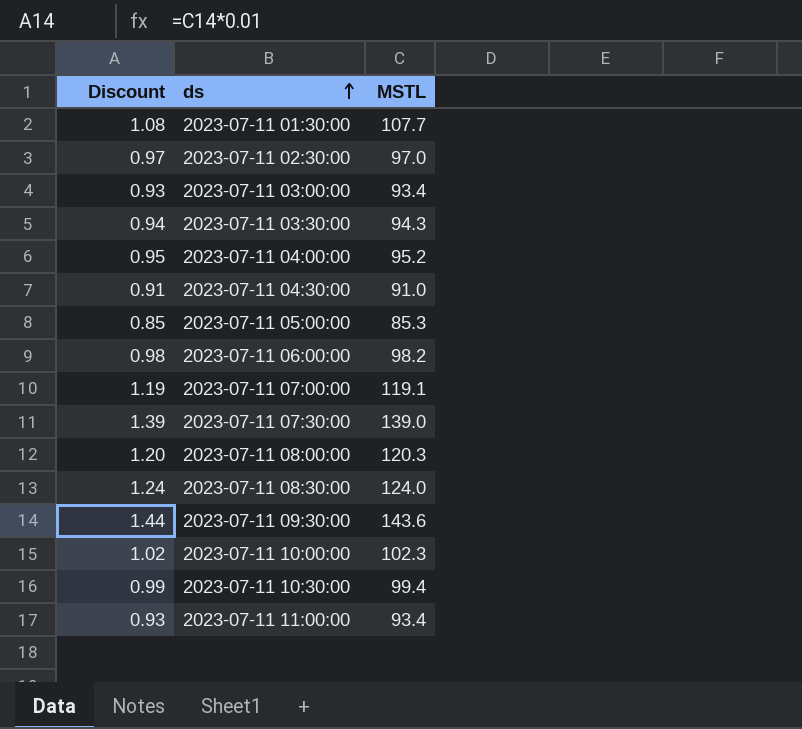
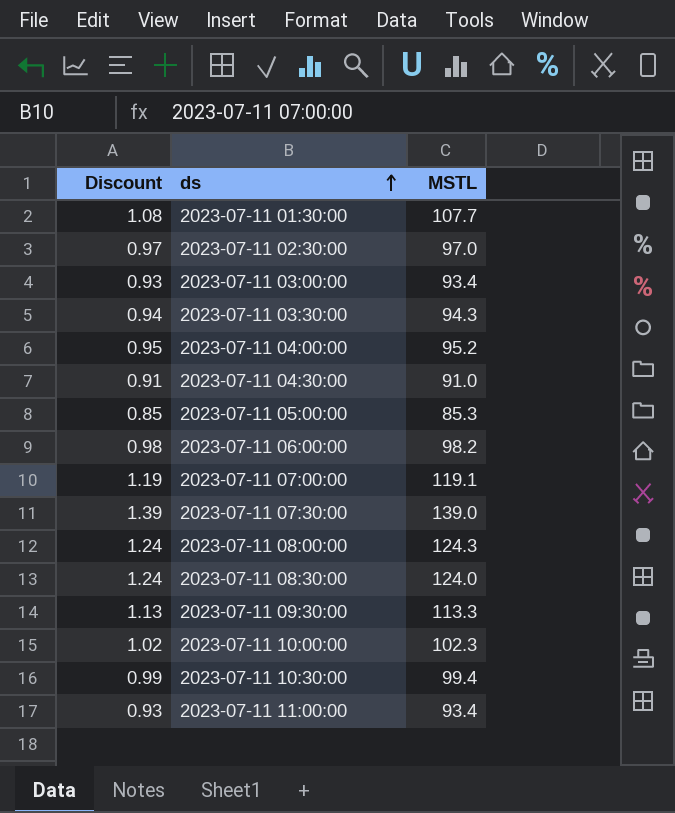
2023-07-11 08:00:00 | Discount: 1.20 -> 1.24
2023-07-11 08:00:00 | MSTL: 120.3 -> 124.3
2023-07-11 09:30:00 | Discount: 1.44 -> 1.13
2023-07-11 09:30:00 | MSTL: 143.6 -> 113.3

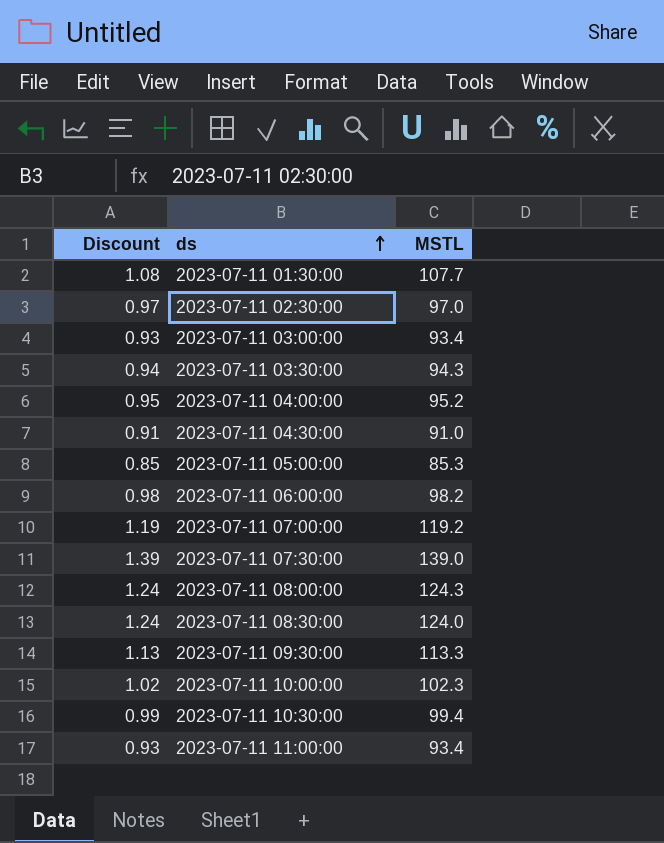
2023-07-11 07:00:00 | MSTL: 119.1 -> 119.2

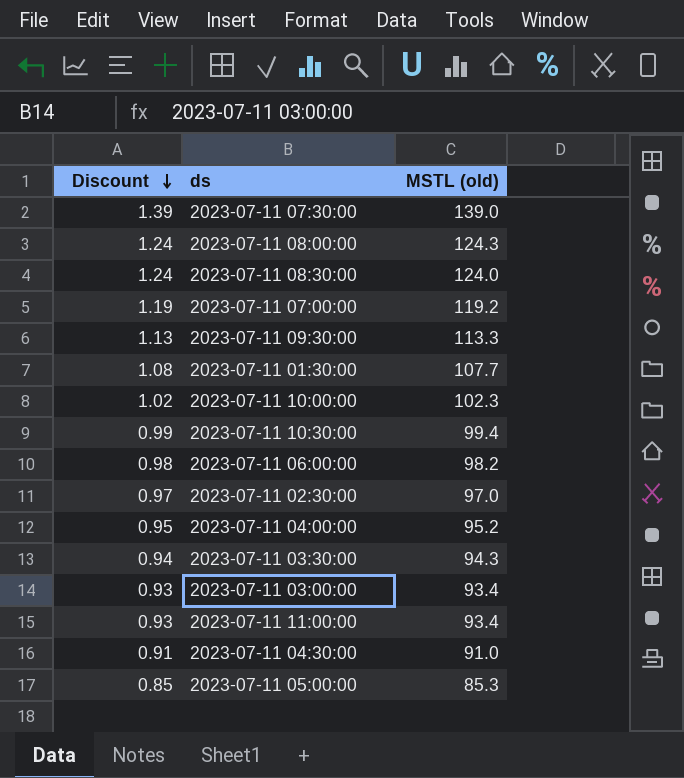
row order: ds ascending -> Discount descending
column name: MSTL -> MSTL (old)

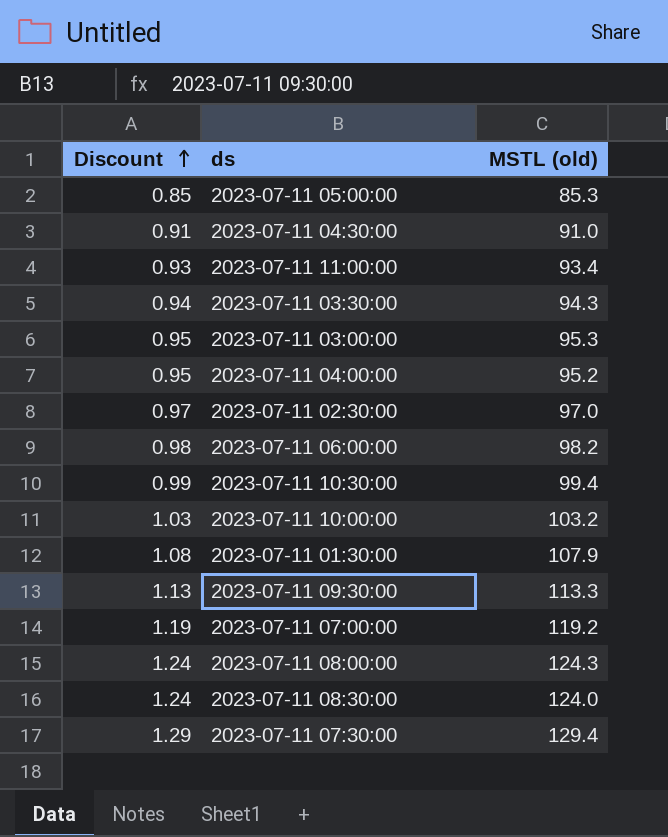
row order: Discount descending -> Discount ascending
2023-07-11 03:00:00 | Discount: 0.93 -> 0.95
2023-07-11 03:00:00 | MSTL (old): 93.4 -> 95.3
2023-07-11 10:00:00 | Discount: 1.02 -> 1.03
2023-07-11 10:00:00 | MSTL (old): 102.3 -> 103.2
2023-07-11 01:30:00 | MSTL (old): 107.7 -> 107.9
2023-07-11 07:30:00 | Discount: 1.39 -> 1.29
2023-07-11 07:30:00 | MSTL (old): 139.0 -> 129.4

